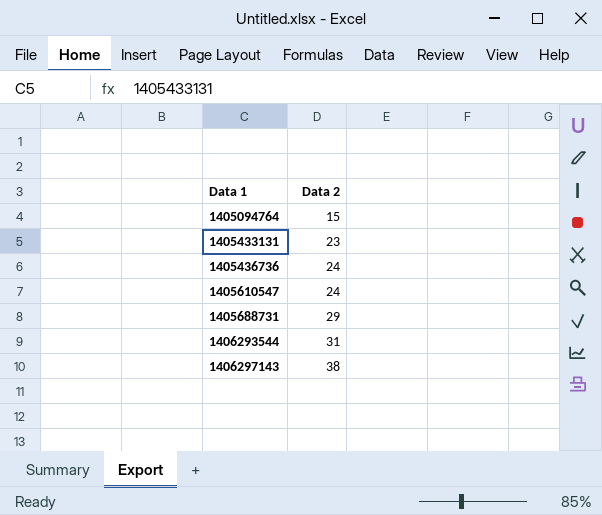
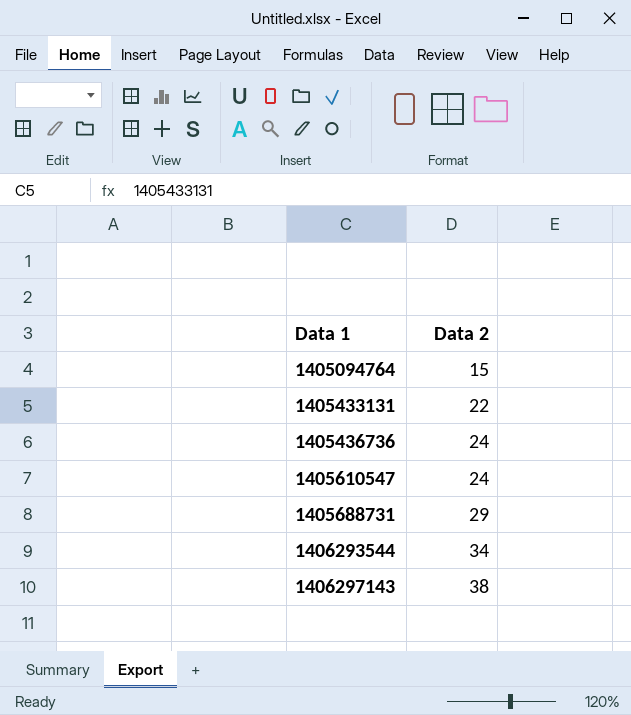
1405433131 | Data 2: 23 -> 22
1406293544 | Data 2: 31 -> 34

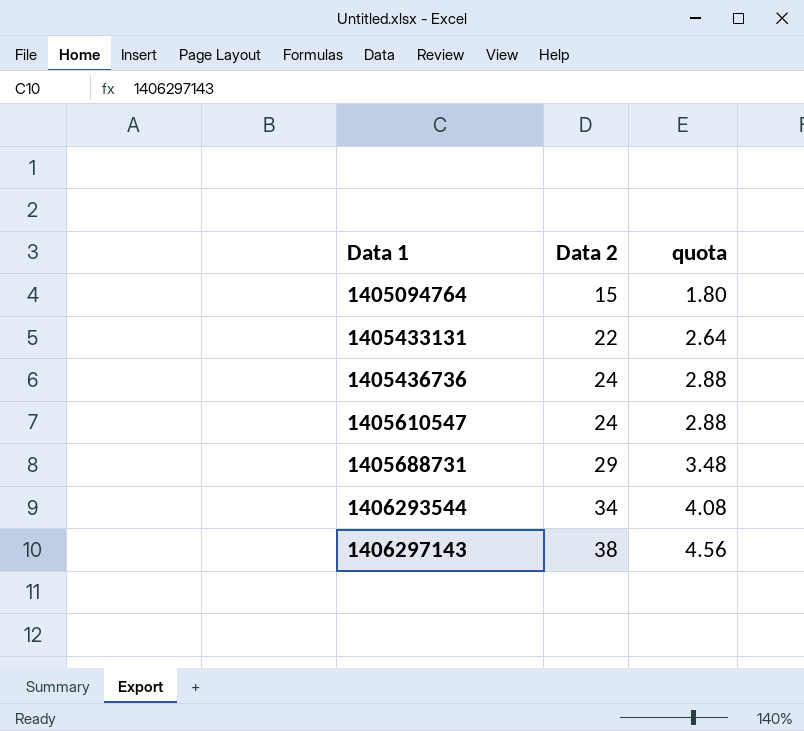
column quota | formula: none -> [Data 2] * 0.12

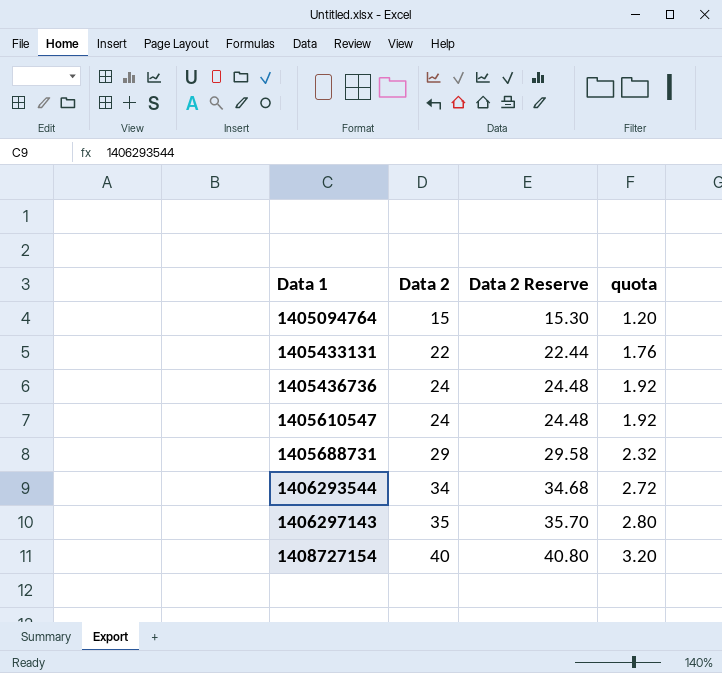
column Data 2 Reserve | formula: none -> [Data 2] * 1.02
column quota | formula: [Data 2] * 0.12 -> [Data 2] * 0.08
1406297143 | Data 2: 38 -> 35
row 1408727154: none -> 40 | 40.80 | 3.20

